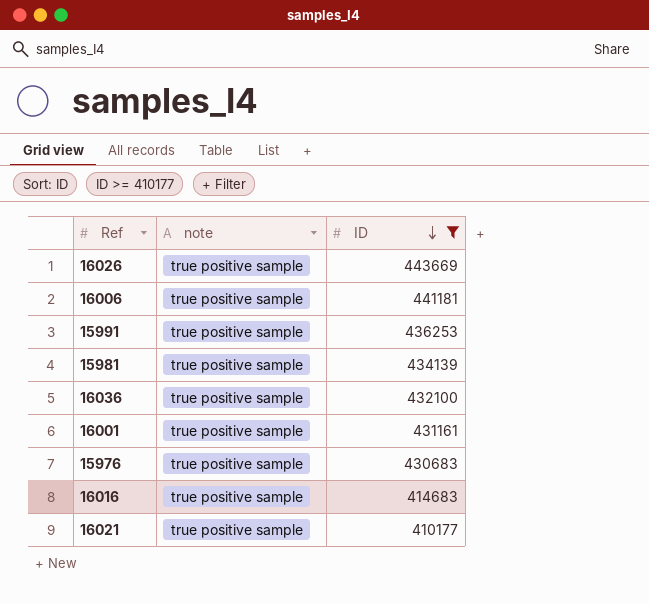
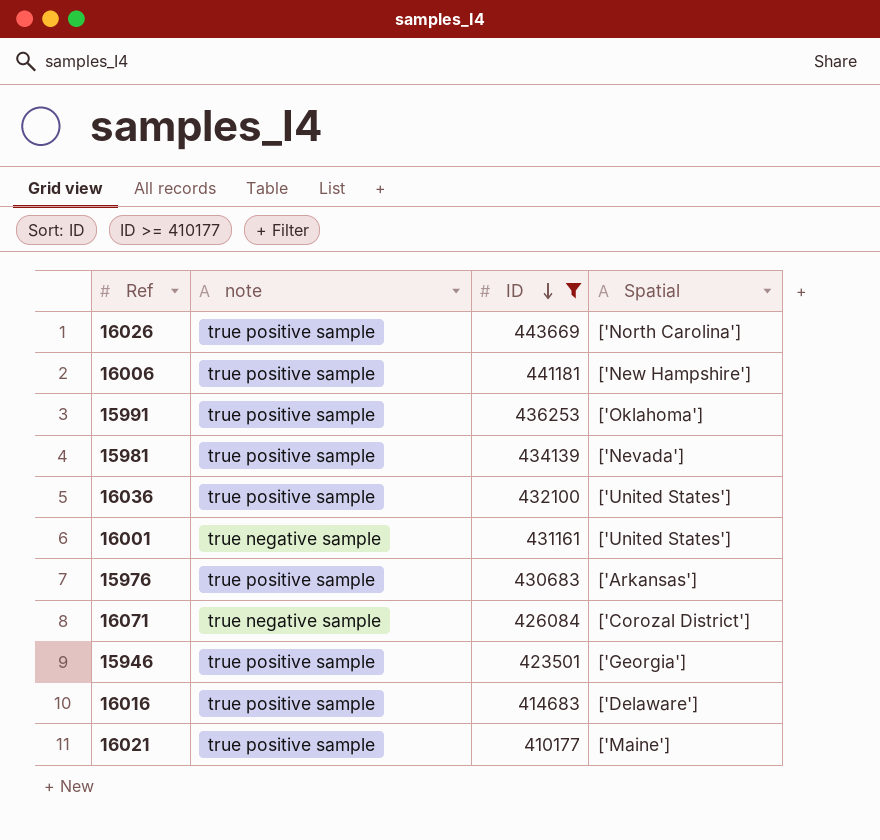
column Spatial | position: none -> 4
16001 | note: true positive sample -> true negative sample
row 16071: none -> true negative sample | 426084 | ['Corozal District']
row 15946: none -> true positive sample | 423501 | ['Georgia']

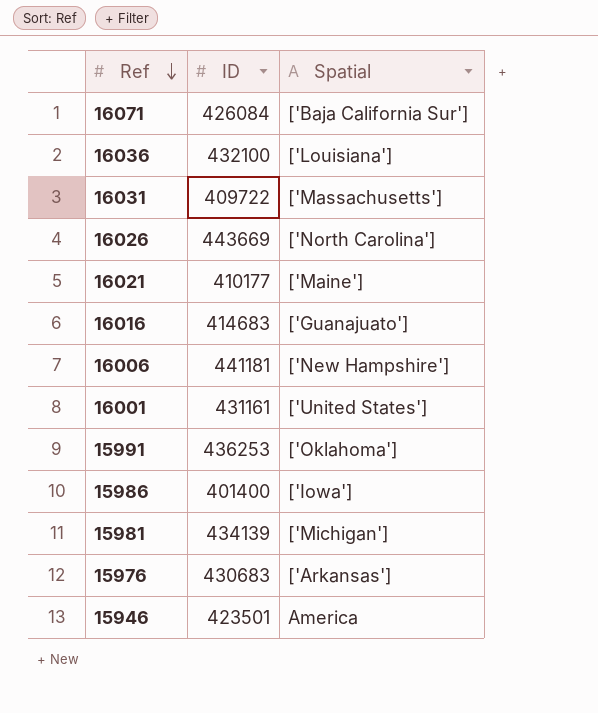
filter: ID >= 410177 -> none
row order: ID descending -> Ref descending
column note | position: 2 -> none
16071 | Spatial: ['Corozal District'] -> ['Baja California Sur']
16036 | Spatial: ['United States'] -> ['Louisiana']
16016 | Spatial: ['Delaware'] -> ['Guanajuato']
15981 | Spatial: ['Nevada'] -> ['Michigan']
15946 | Spatial: ['Georgia'] -> America

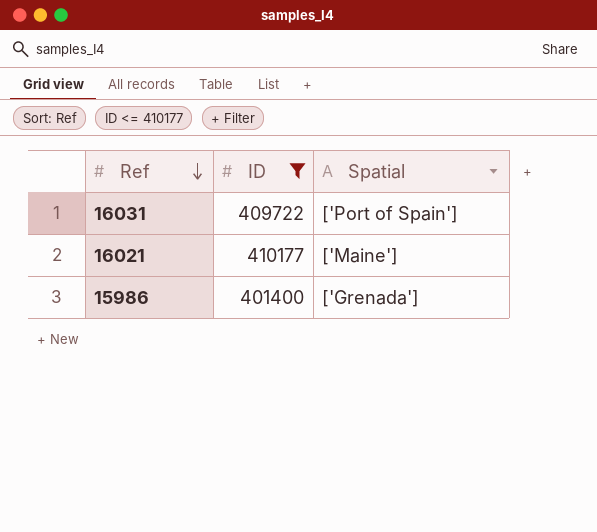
filter: none -> ID <= 410177
16031 | Spatial: ['Massachusetts'] -> ['Port of Spain']
15986 | Spatial: ['Iowa'] -> ['Grenada']

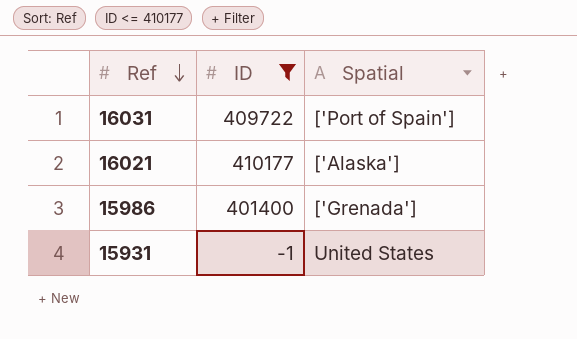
16021 | Spatial: ['Maine'] -> ['Alaska']
row 15931: none -> -1 | United States

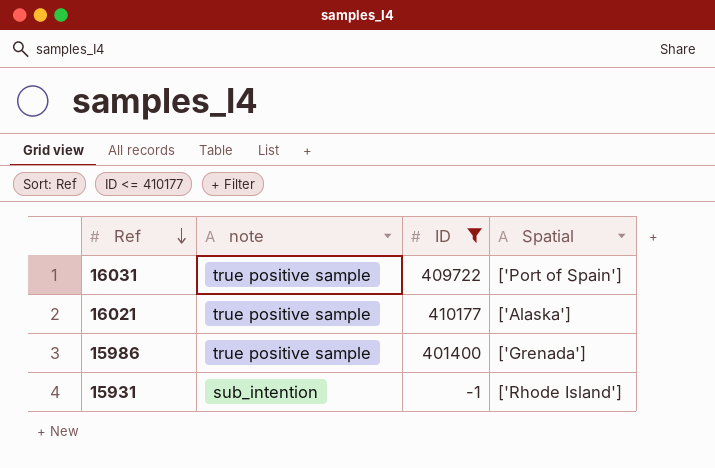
column note | position: none -> 2
15931 | Spatial: United States -> ['Rhode Island']

